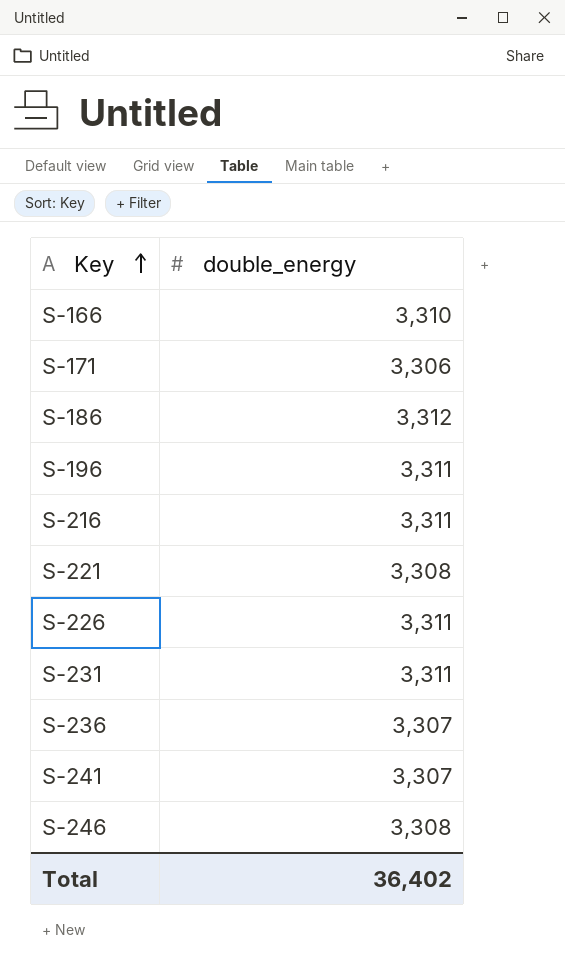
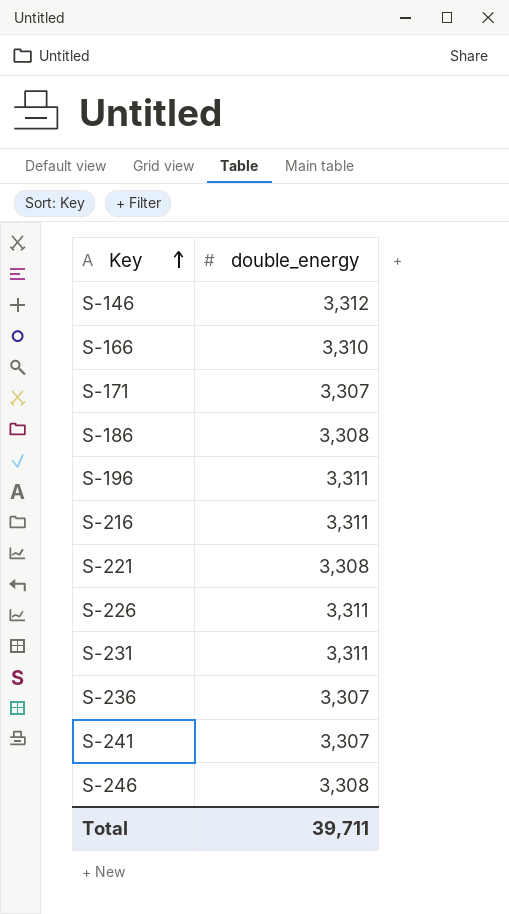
row S-146: none -> 3,312
S-171 | double_energy: 3,306 -> 3,307
S-186 | double_energy: 3,312 -> 3,308
Total | double_energy: 36,402 -> 39,711

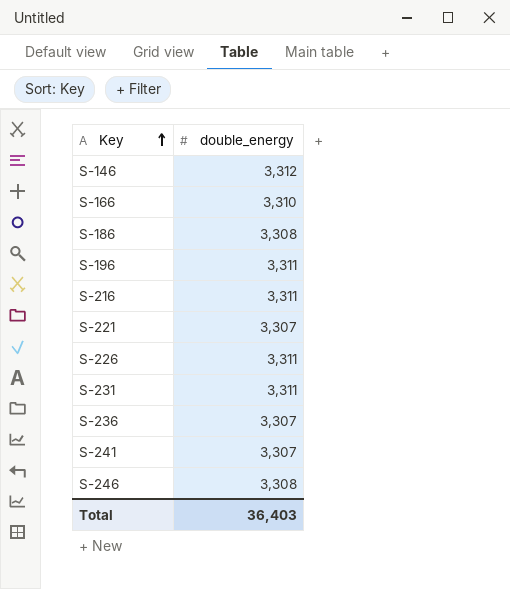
row S-171: 3,307 -> none
S-221 | double_energy: 3,308 -> 3,307
Total | double_energy: 39,711 -> 36,403

